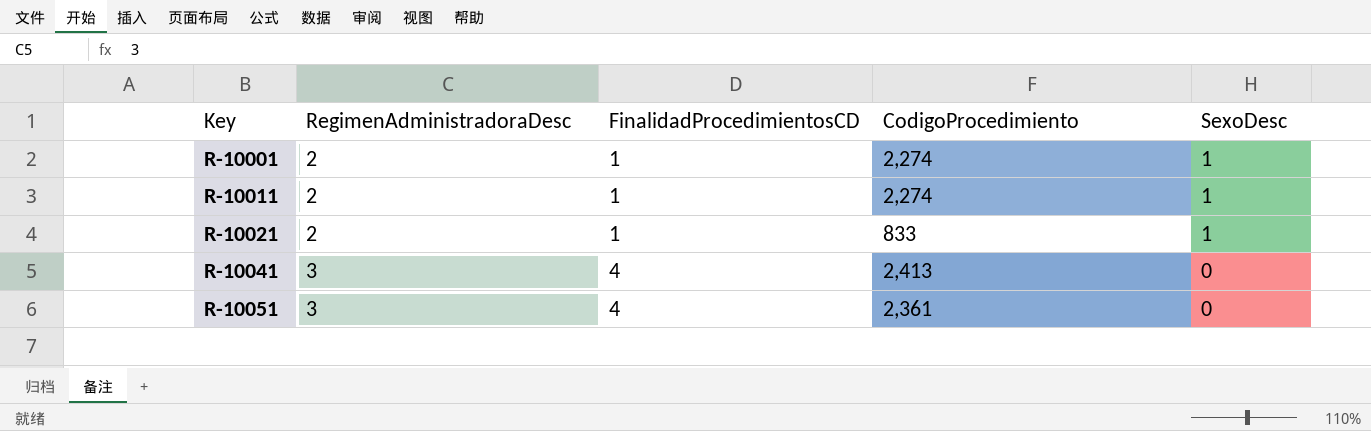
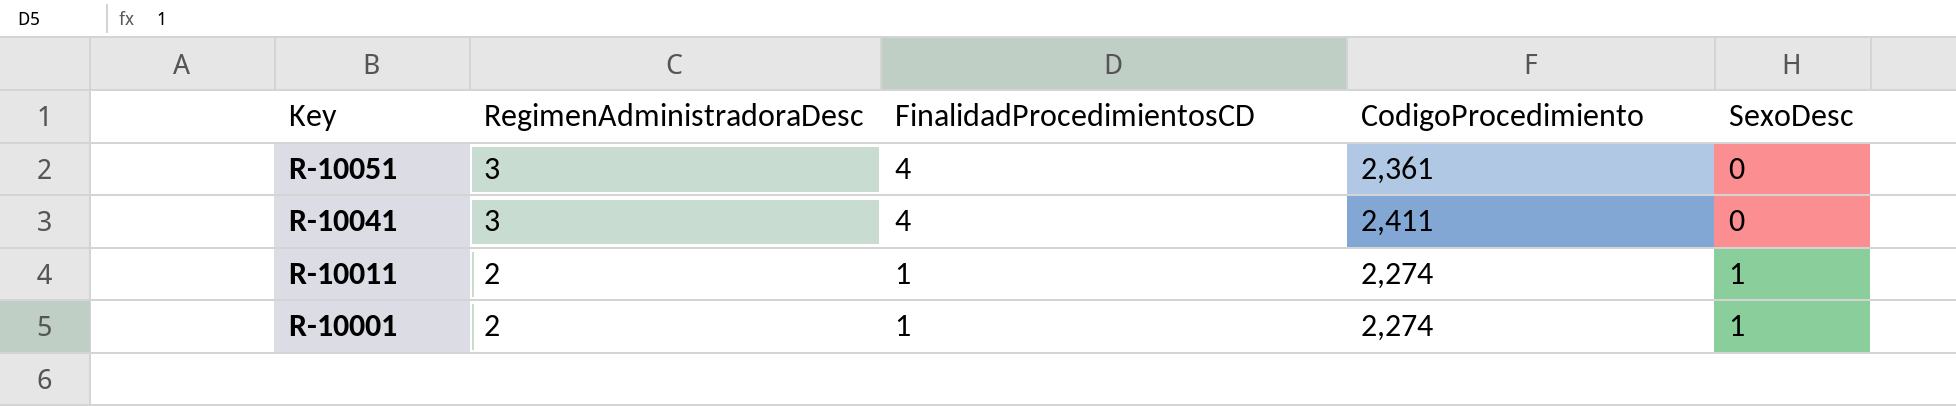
row order: Key ascending -> Key descending
row R-10021: 2 | 1 | 833 | 1 -> none
R-10041 | CodigoProcedimiento: 2,413 -> 2,411

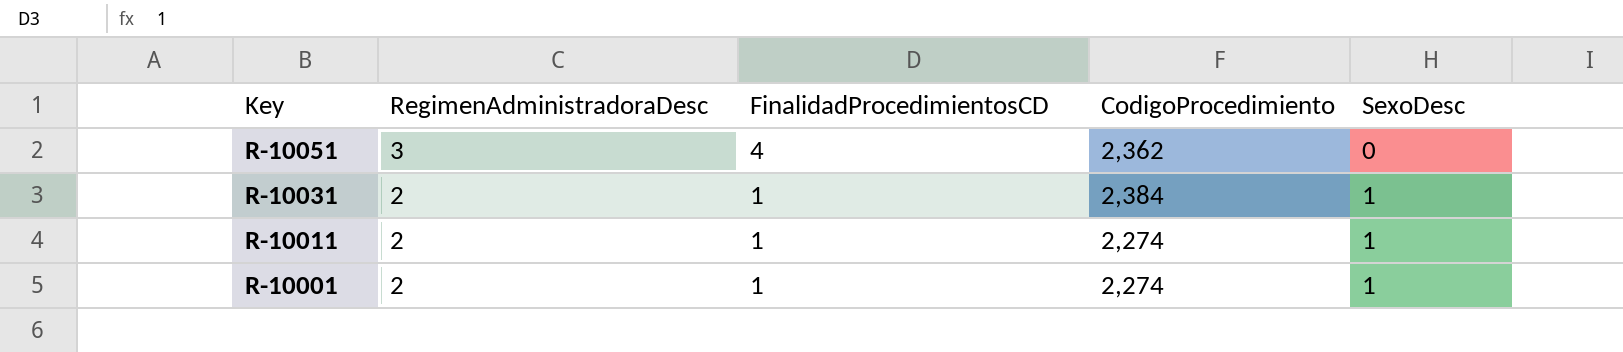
row R-10041: 3 | 4 | 2,411 | 0 -> none
R-10051 | CodigoProcedimiento: 2,361 -> 2,362
row R-10031: none -> 2 | 1 | 2,384 | 1

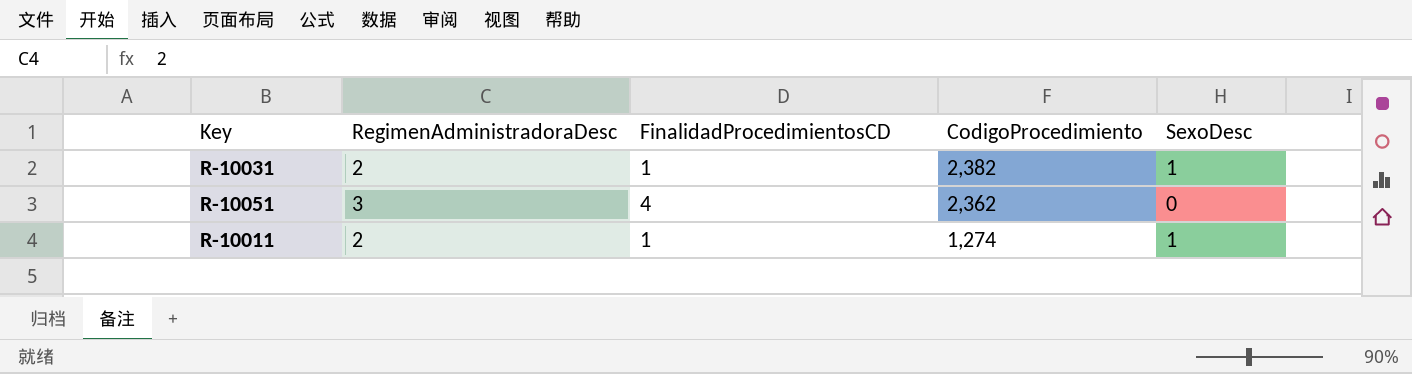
row order: Key descending -> CodigoProcedimiento descending
row R-10001: 2 | 1 | 2,274 | 1 -> none
R-10031 | CodigoProcedimiento: 2,384 -> 2,382
R-10011 | CodigoProcedimiento: 2,274 -> 1,274

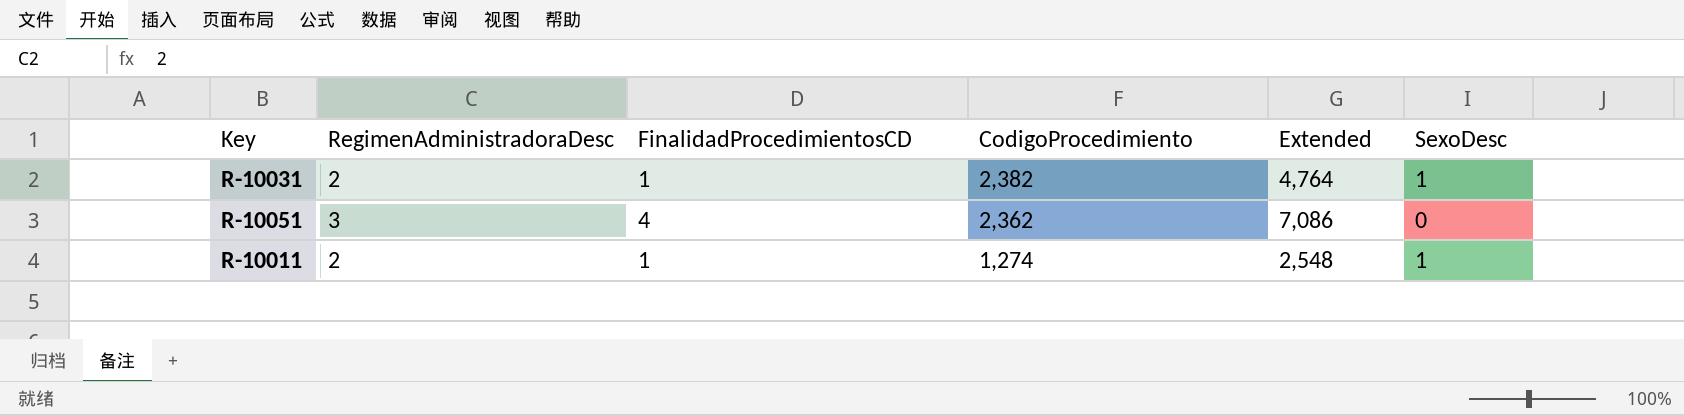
column Extended | formula: none -> [RegimenAdministradoraDesc] * [CodigoProcedimiento]

